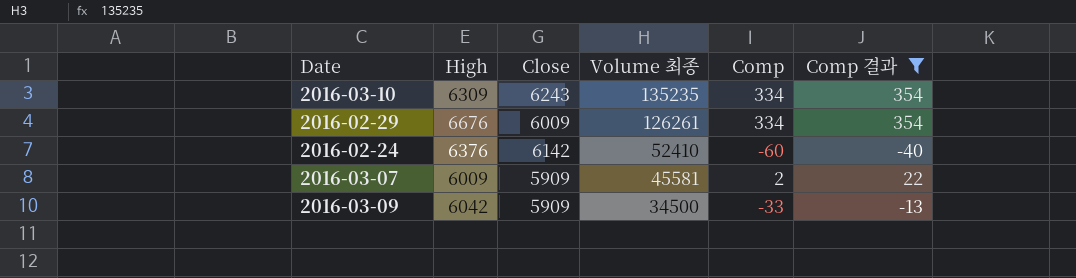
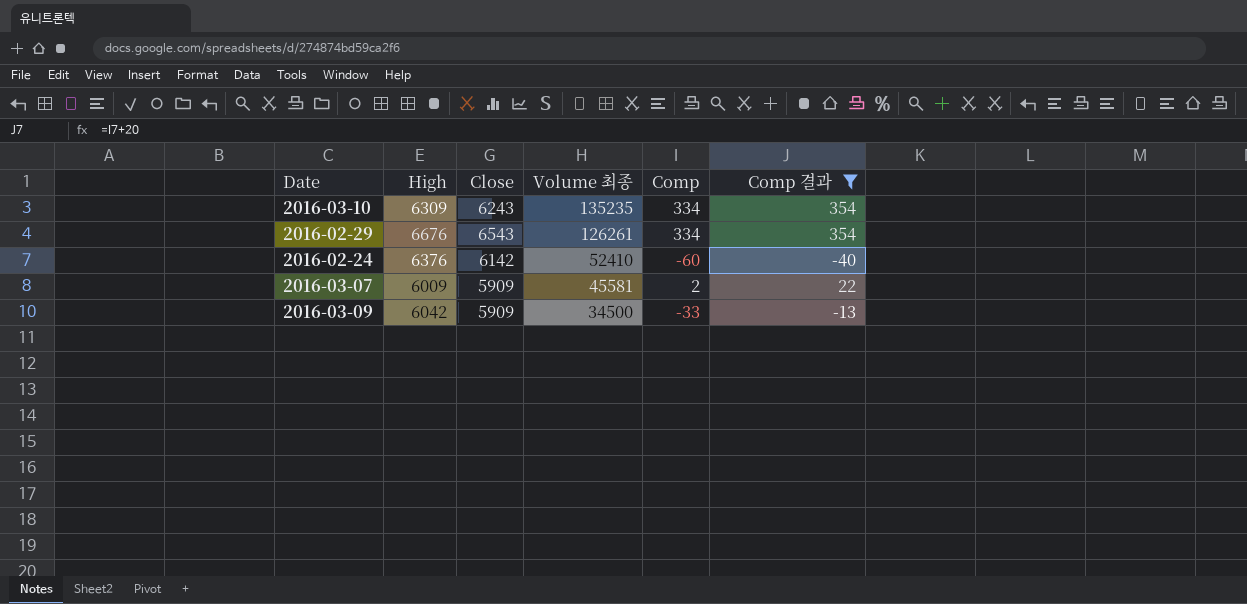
2016-02-29 | Close: 6009 -> 6543

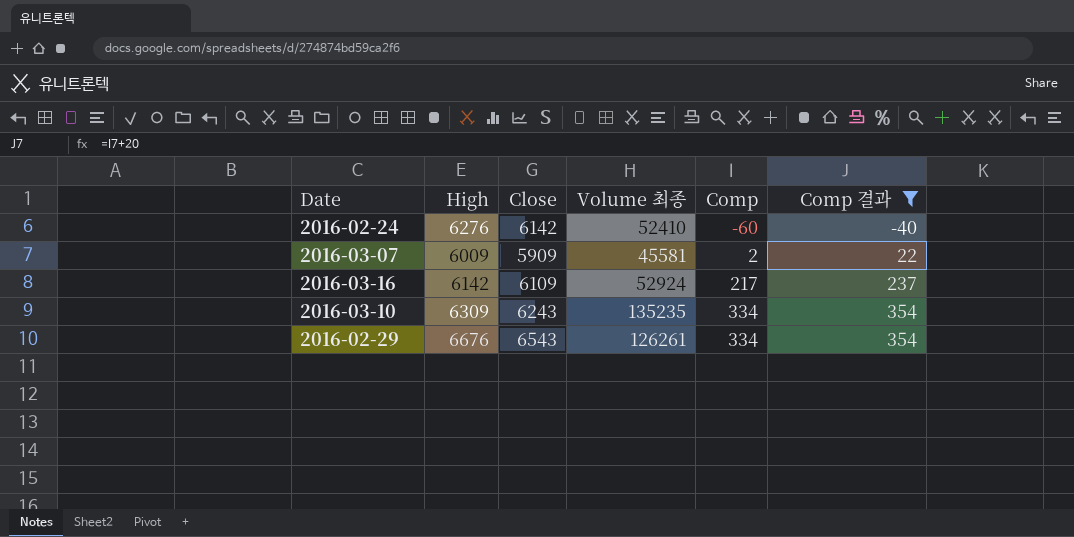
row order: Volume 최종 descending -> Comp ascending
row 2016-03-09: 6042 | 5909 | 34500 | -33 | -13 -> none
2016-02-24 | High: 6376 -> 6276
row 2016-03-16: none -> 6142 | 6109 | 52924 | 217 | 237

